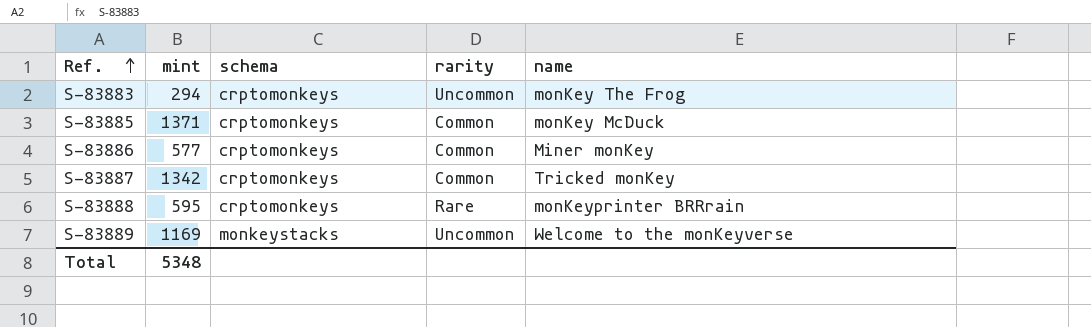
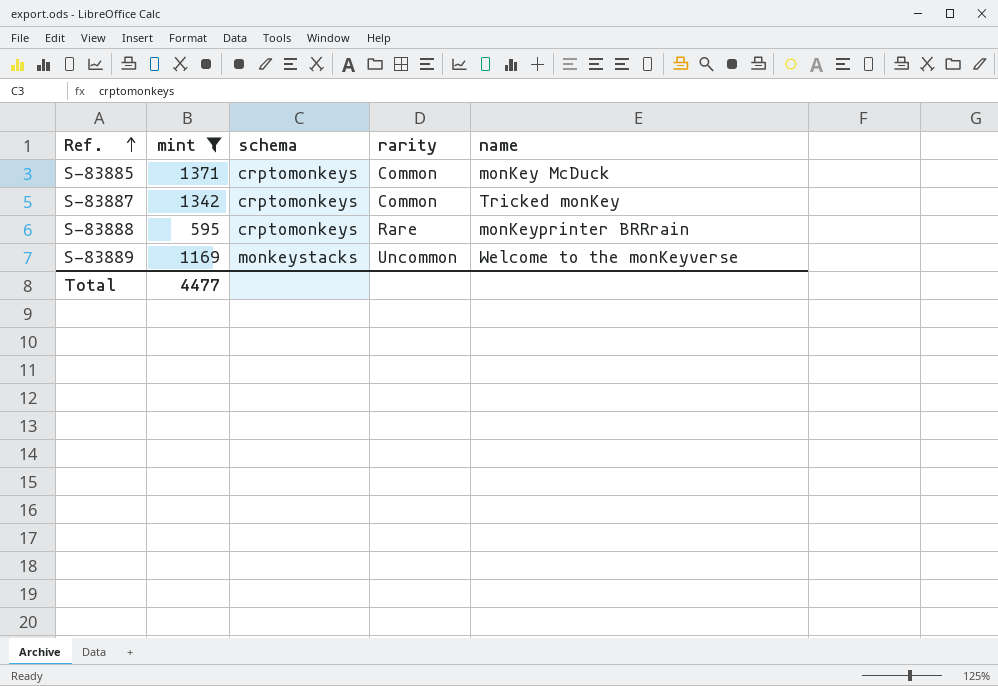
filter: none -> mint >= 595
Total | mint: 5348 -> 4477

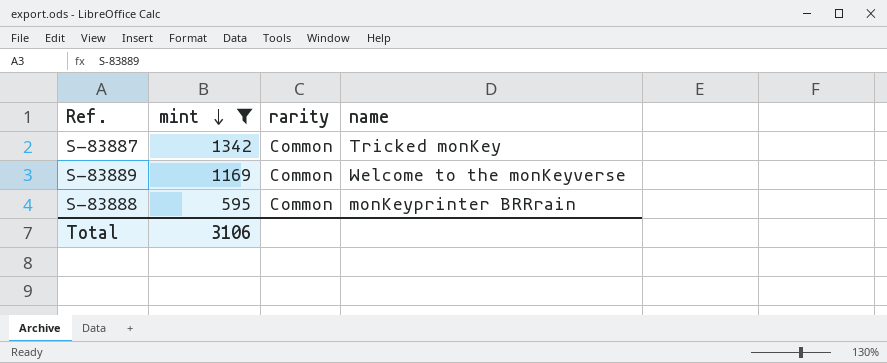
row order: Ref. ascending -> mint descending
column schema | position: 3 -> none
row S-83885: 1371 | crptomonkeys | Common | monKey McDuck -> none
S-83889 | rarity: Uncommon -> Common
S-83888 | rarity: Rare -> Common
Total | mint: 4477 -> 3106

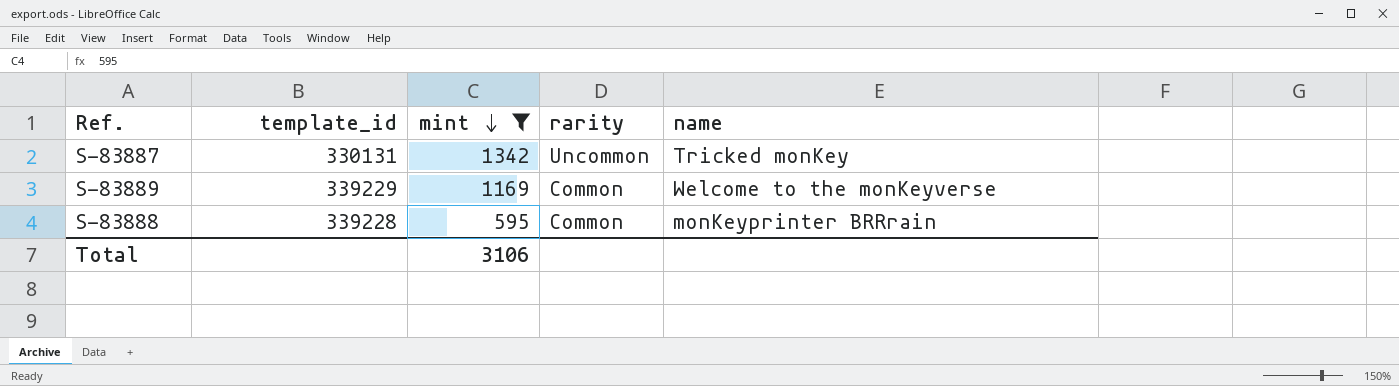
column template_id | position: none -> 2
S-83887 | rarity: Common -> Uncommon

